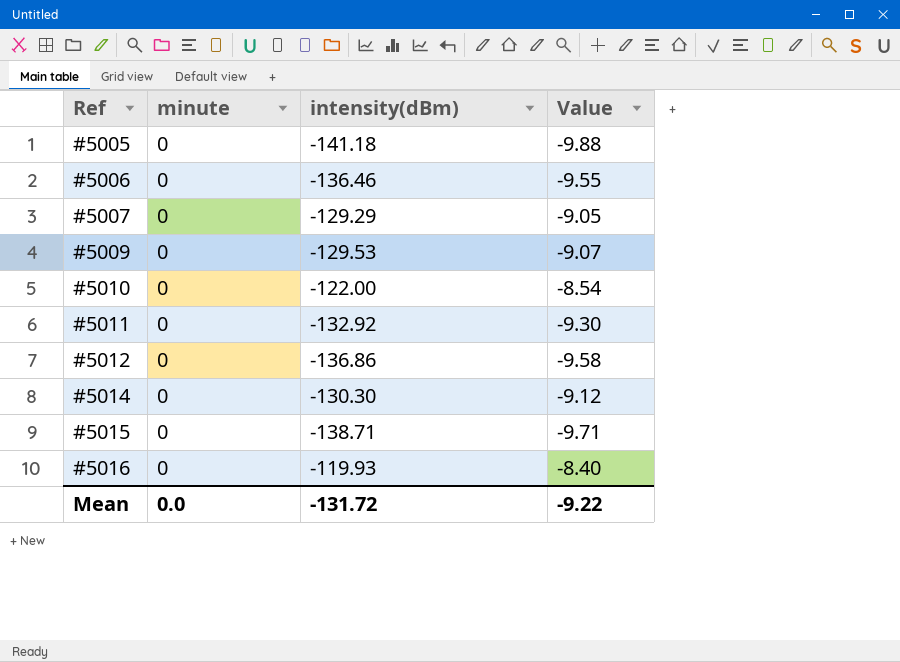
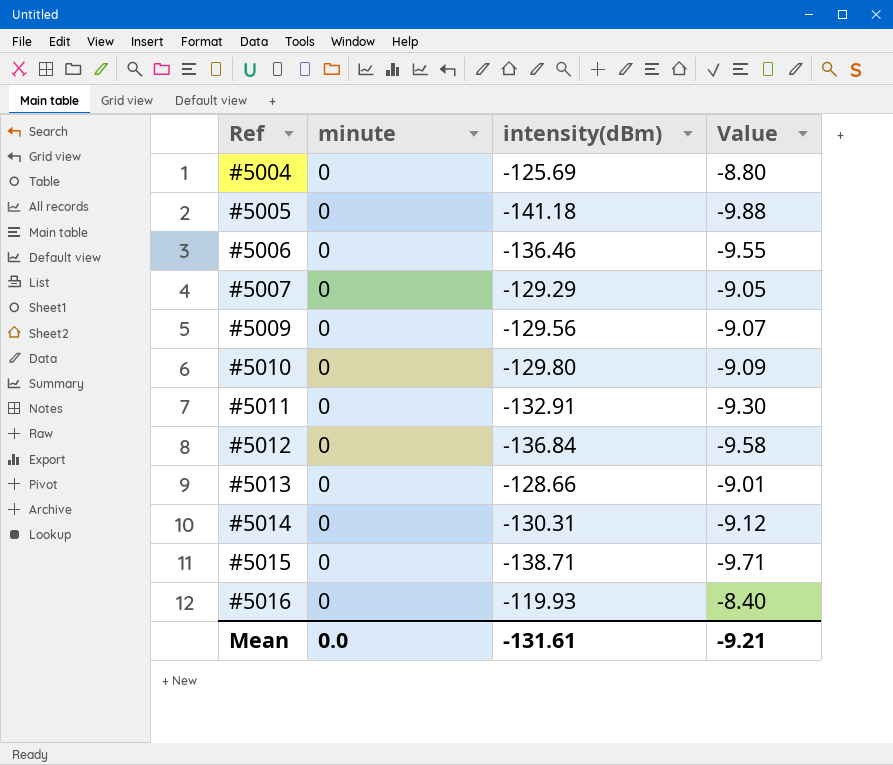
row #5004: none -> 0 | -125.69 | -8.80
#5009 | intensity(dBm): -129.53 -> -129.56
#5010 | intensity(dBm): -122.00 -> -129.80
#5010 | Value: -8.54 -> -9.09
#5011 | intensity(dBm): -132.92 -> -132.91
#5012 | intensity(dBm): -136.86 -> -136.84
row #5013: none -> 0 | -128.66 | -9.01
#5014 | intensity(dBm): -130.30 -> -130.31
Mean | intensity(dBm): -131.72 -> -131.61
Mean | Value: -9.22 -> -9.21

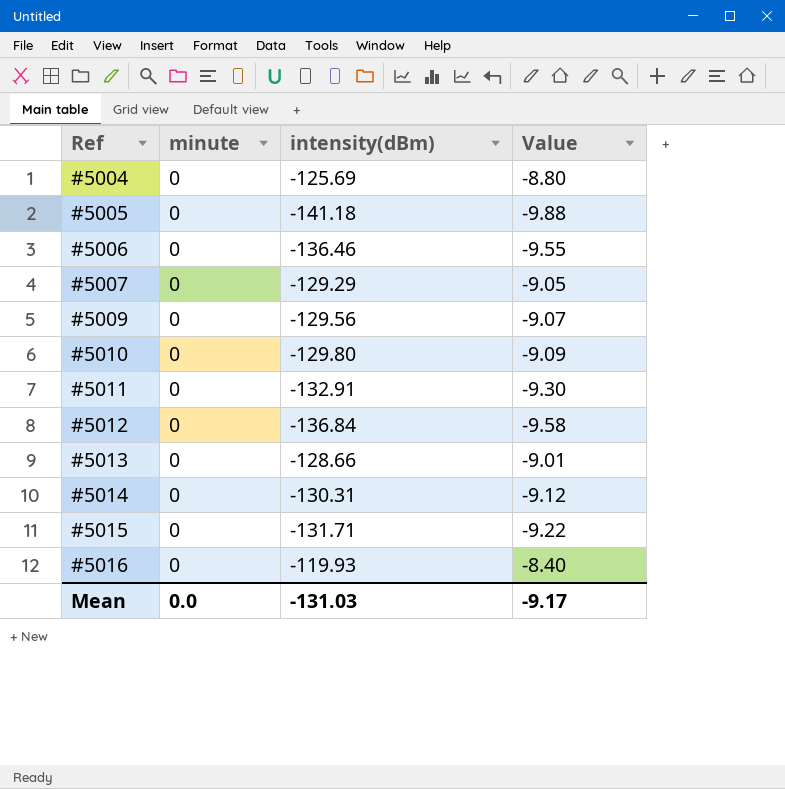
#5015 | intensity(dBm): -138.71 -> -131.71
#5015 | Value: -9.71 -> -9.22
Mean | intensity(dBm): -131.61 -> -131.03
Mean | Value: -9.21 -> -9.17

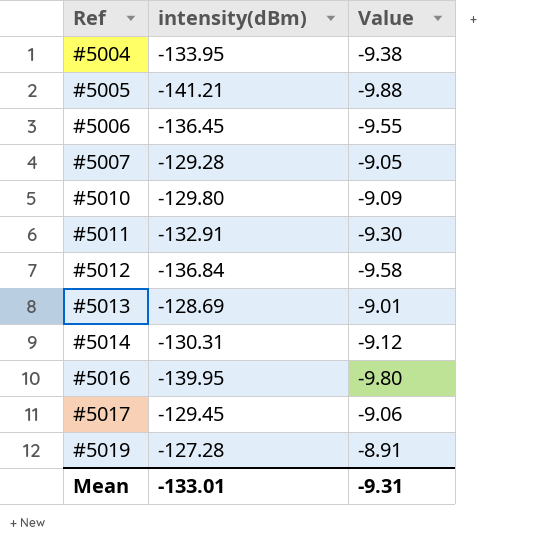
column minute | position: 2 -> none
row #5009: 0 | -129.56 | -9.07 -> none
row #5015: 0 | -131.71 | -9.22 -> none
#5004 | intensity(dBm): -125.69 -> -133.95
#5004 | Value: -8.80 -> -9.38
#5005 | intensity(dBm): -141.18 -> -141.21
#5006 | intensity(dBm): -136.46 -> -136.45
#5007 | intensity(dBm): -129.29 -> -129.28
#5013 | intensity(dBm): -128.66 -> -128.69
#5016 | intensity(dBm): -119.93 -> -139.95
#5016 | Value: -8.40 -> -9.80
row #5017: none -> -129.45 | -9.06
row #5019: none -> -127.28 | -8.91
Mean | intensity(dBm): -131.03 -> -133.01
Mean | Value: -9.17 -> -9.31

